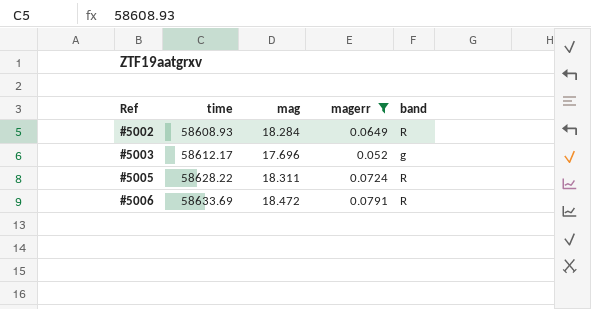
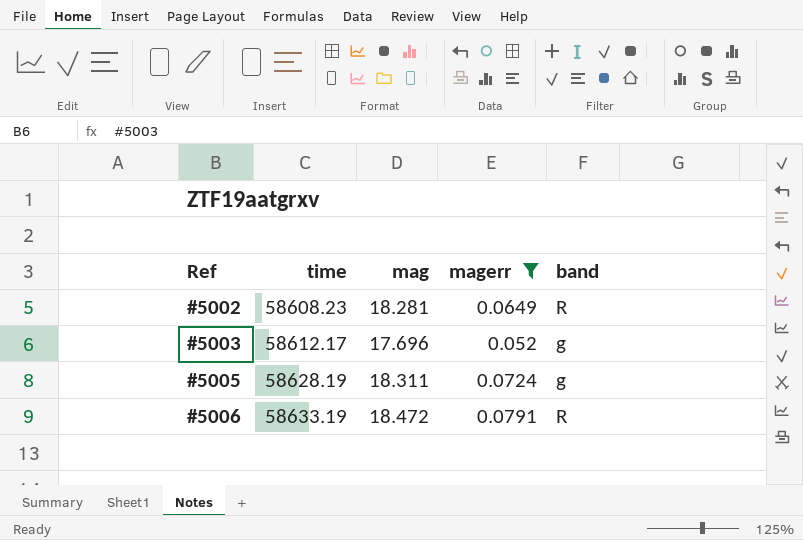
#5002 | time: 58608.93 -> 58608.23
#5002 | mag: 18.284 -> 18.281
#5005 | time: 58628.22 -> 58628.19
#5005 | band: R -> g
#5006 | time: 58633.69 -> 58633.19

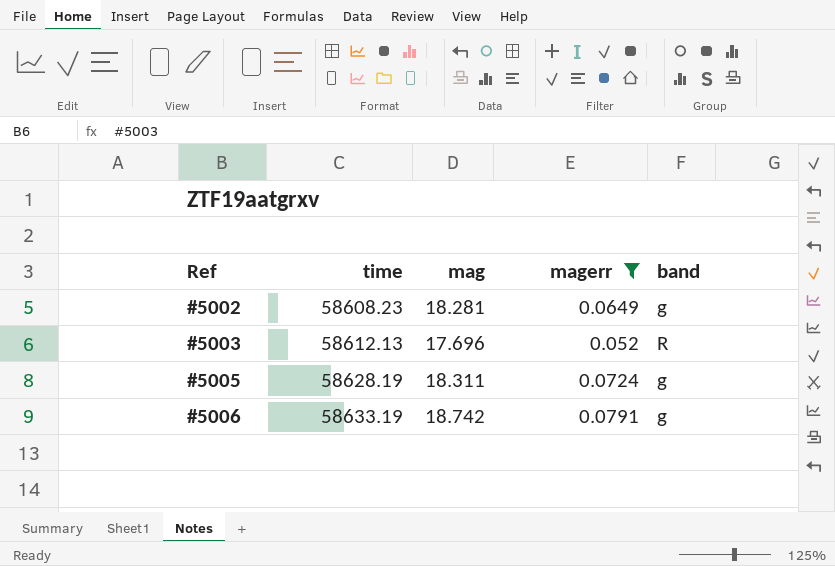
#5002 | band: R -> g
#5003 | time: 58612.17 -> 58612.13
#5003 | band: g -> R
#5006 | mag: 18.472 -> 18.742
#5006 | band: R -> g

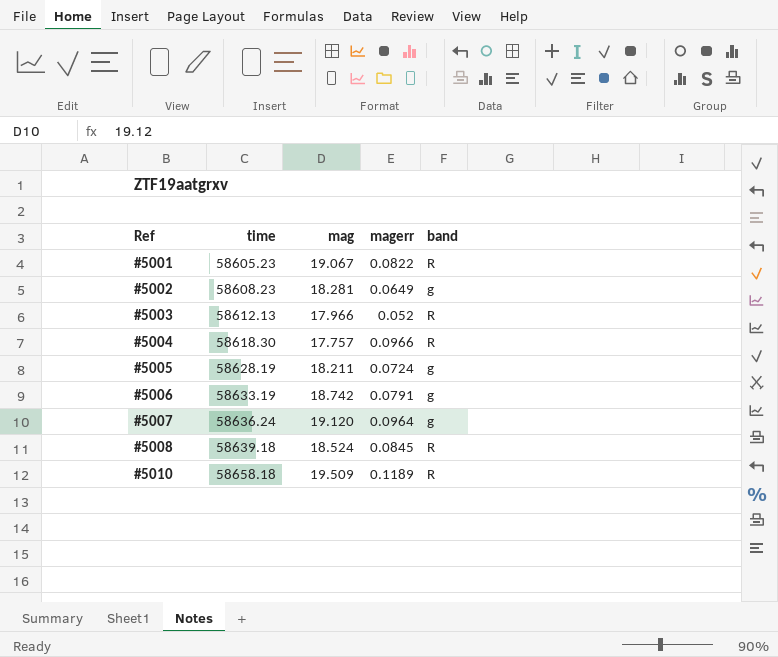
filter: magerr <= 0.0791 -> none
#5003 | mag: 17.696 -> 17.966
#5005 | mag: 18.311 -> 18.211

